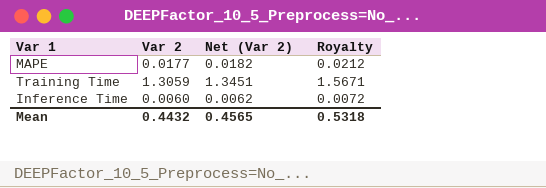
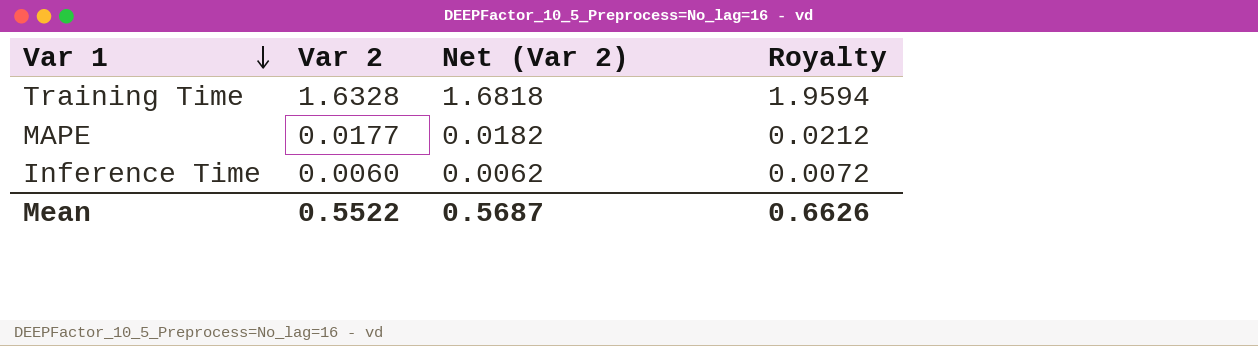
row order: none -> Var 1 descending
Training Time | Var 2: 1.3059 -> 1.6328
Training Time | Net (Var 2): 1.3451 -> 1.6818
Training Time | Royalty: 1.5671 -> 1.9594
Mean | Var 2: 0.4432 -> 0.5522
Mean | Net (Var 2): 0.4565 -> 0.5687
Mean | Royalty: 0.5318 -> 0.6626

